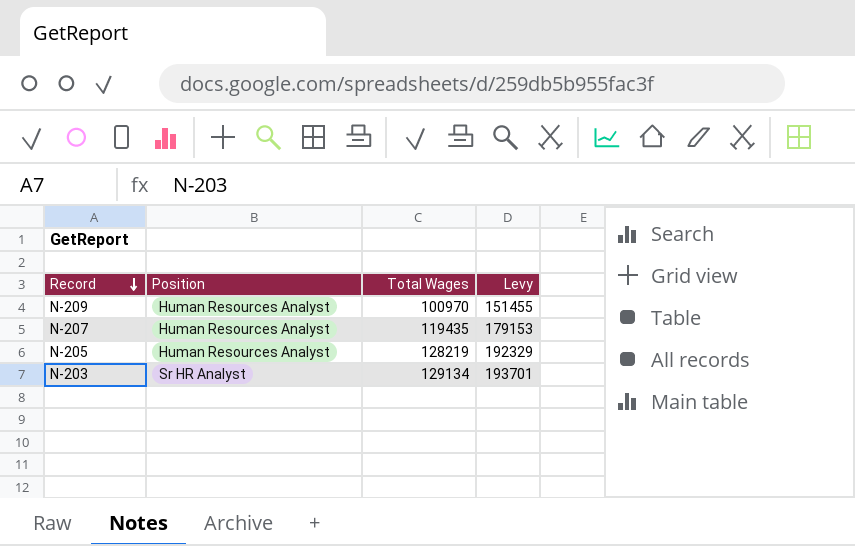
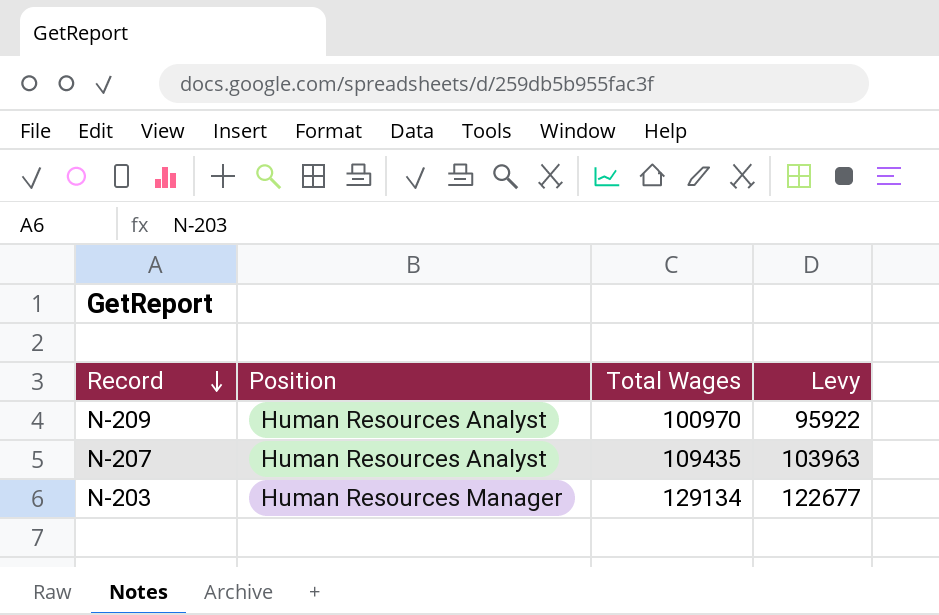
column Levy | formula: [Total Wages] * 1.5 -> [Total Wages] * 0.95
row N-205: Human Resources Analyst | 128219 | 192329 -> none
N-207 | Total Wages: 119435 -> 109435
N-203 | Position: Sr HR Analyst -> Human Resources Manager

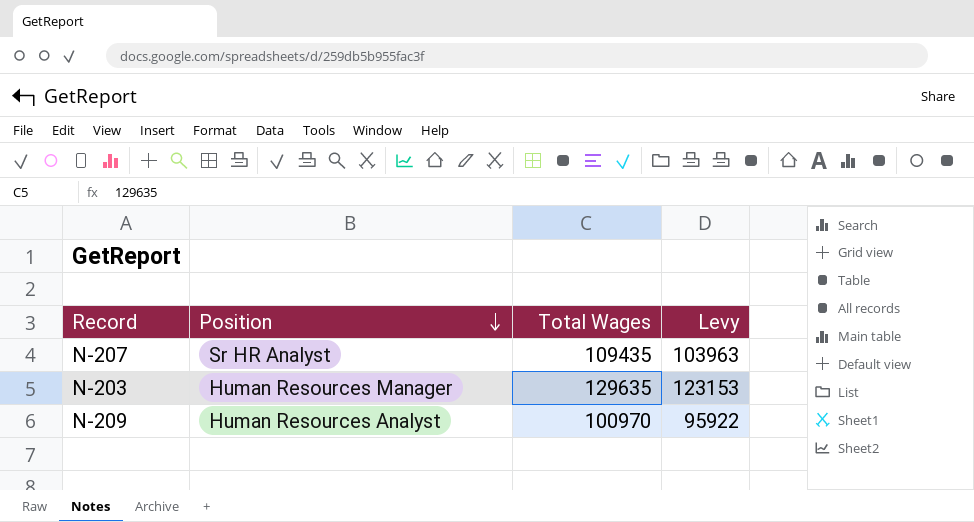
row order: Record descending -> Position descending
N-207 | Position: Human Resources Analyst -> Sr HR Analyst
N-203 | Total Wages: 129134 -> 129635
N-203 | Levy: 122677 -> 123153

